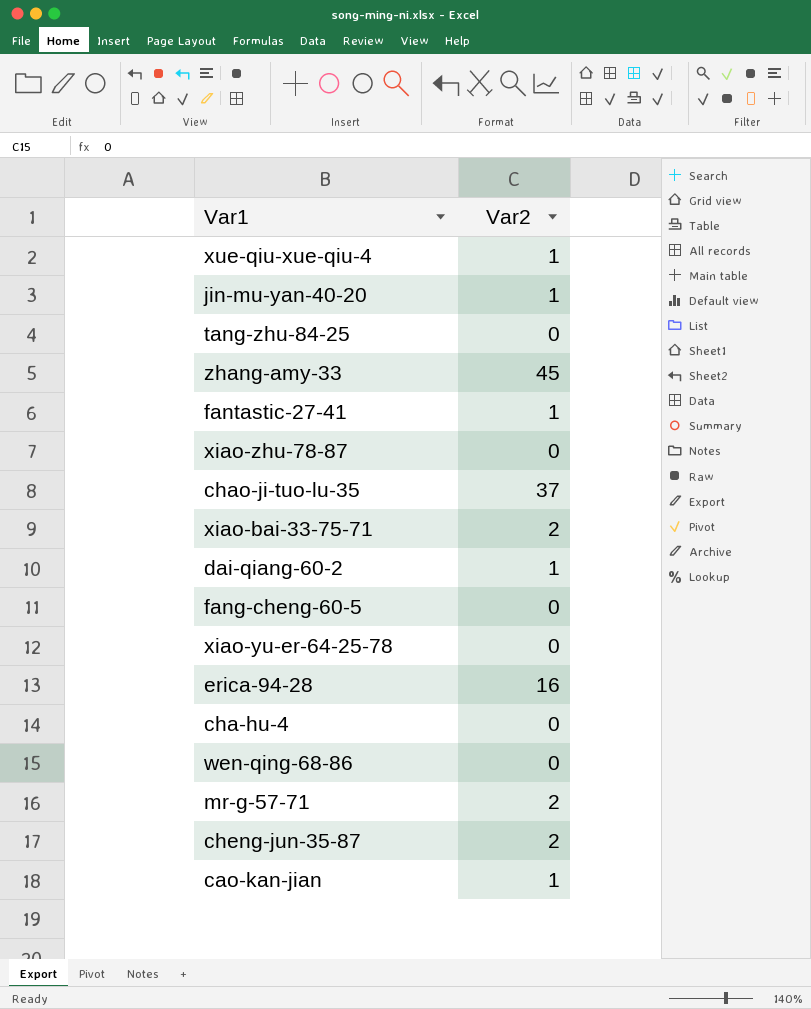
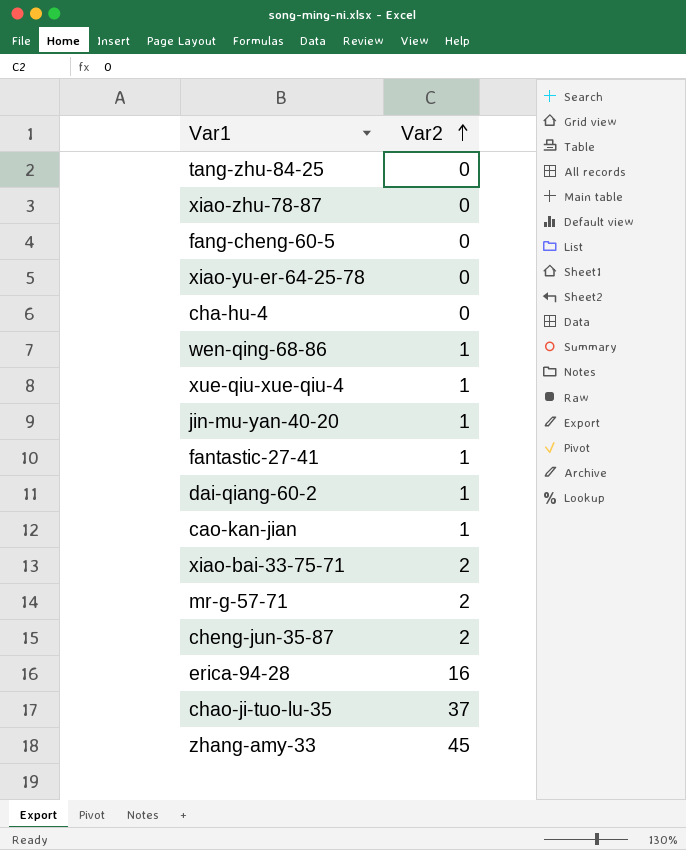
row order: none -> Var2 ascending
wen-qing-68-86 | Var2: 0 -> 1

